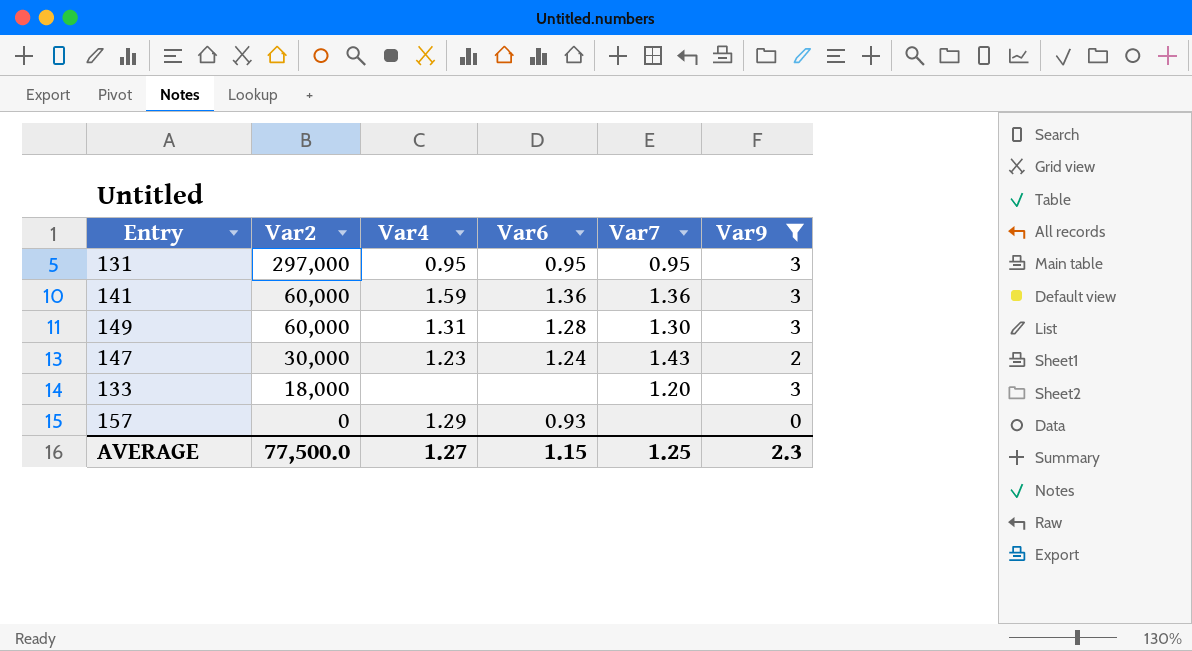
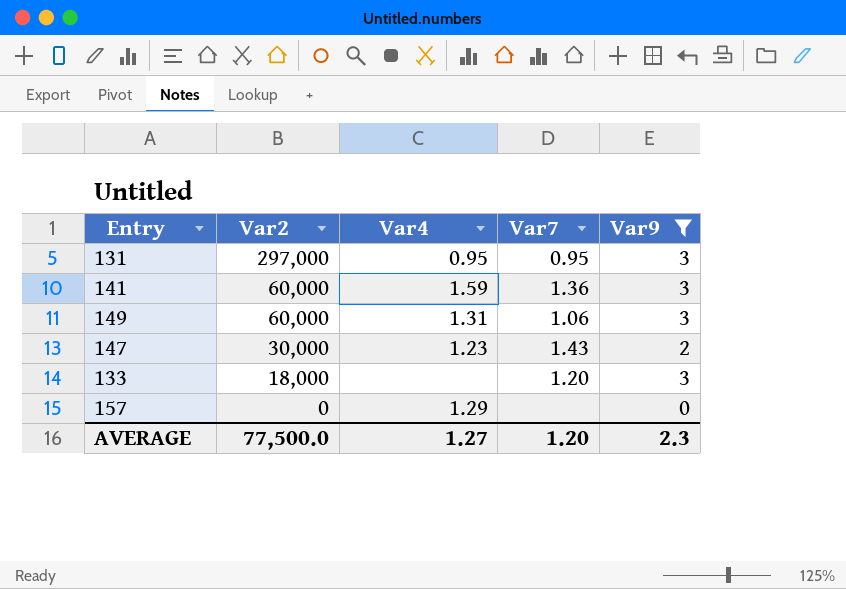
column Var6 | position: 4 -> none
149 | Var7: 1.30 -> 1.06
AVERAGE | Var7: 1.25 -> 1.20

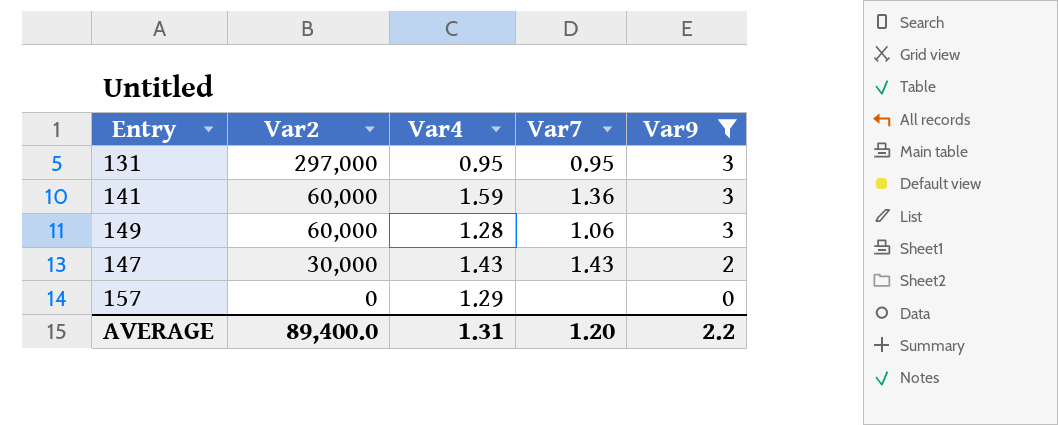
row 133: 18,000 | none | 1.20 | 3 -> none
149 | Var4: 1.31 -> 1.28
147 | Var4: 1.23 -> 1.43
AVERAGE | Var2: 77,500.0 -> 89,400.0
AVERAGE | Var4: 1.27 -> 1.31
AVERAGE | Var9: 2.3 -> 2.2

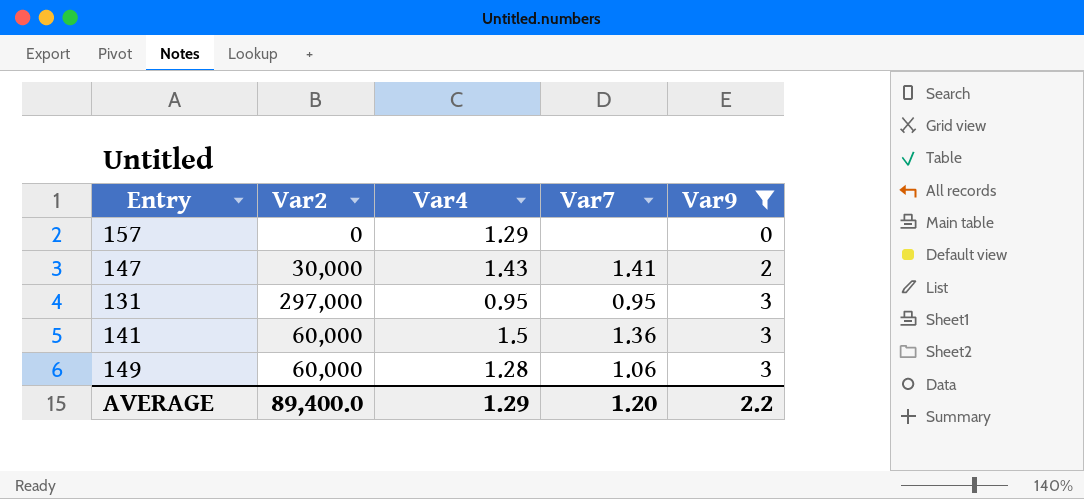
row order: Var2 descending -> Var9 ascending
147 | Var7: 1.43 -> 1.41
141 | Var4: 1.59 -> 1.5
AVERAGE | Var4: 1.31 -> 1.29

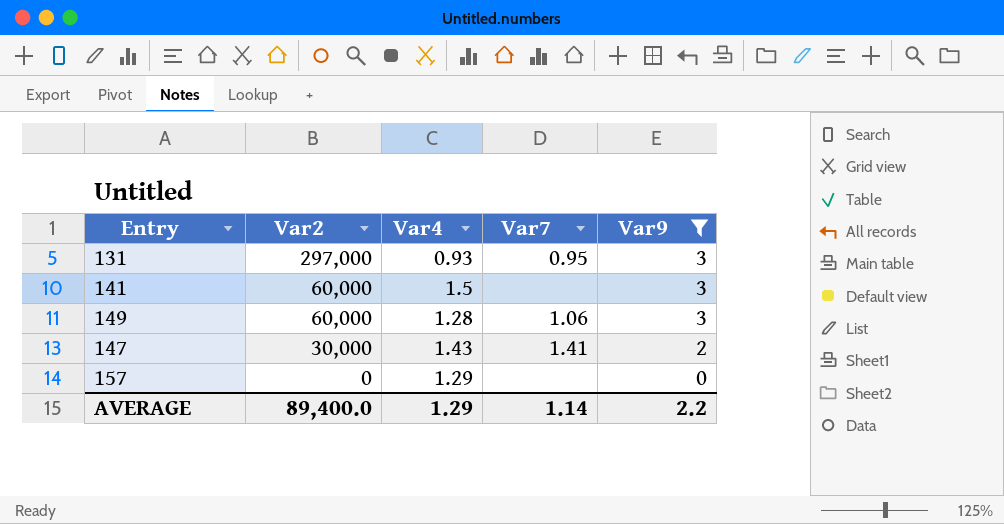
row order: Var9 ascending -> Var2 descending
131 | Var4: 0.95 -> 0.93
141 | Var7: 1.36 -> none
AVERAGE | Var7: 1.20 -> 1.14

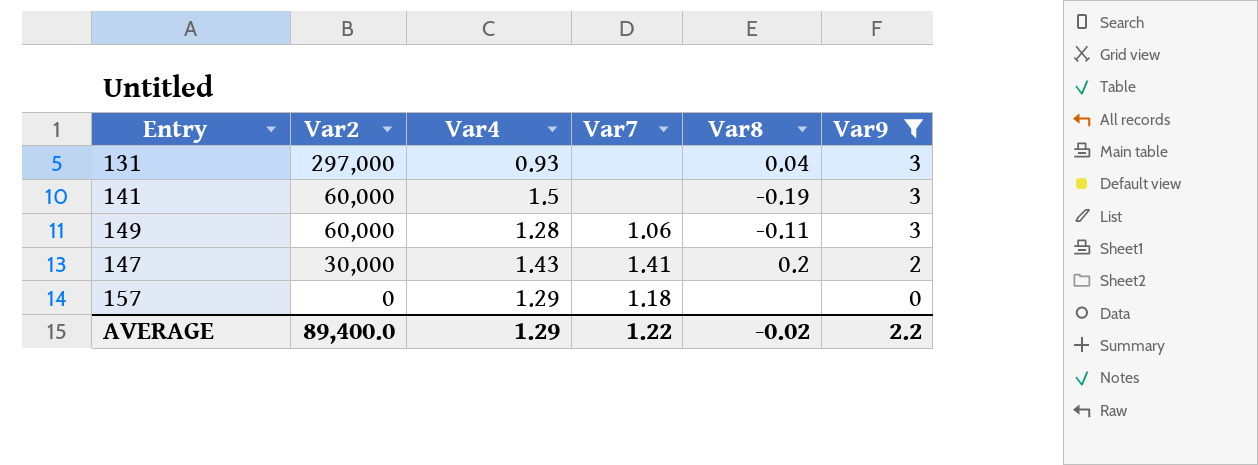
column Var8 | position: none -> 5
131 | Var7: 0.95 -> none
157 | Var7: none -> 1.18
AVERAGE | Var7: 1.14 -> 1.22

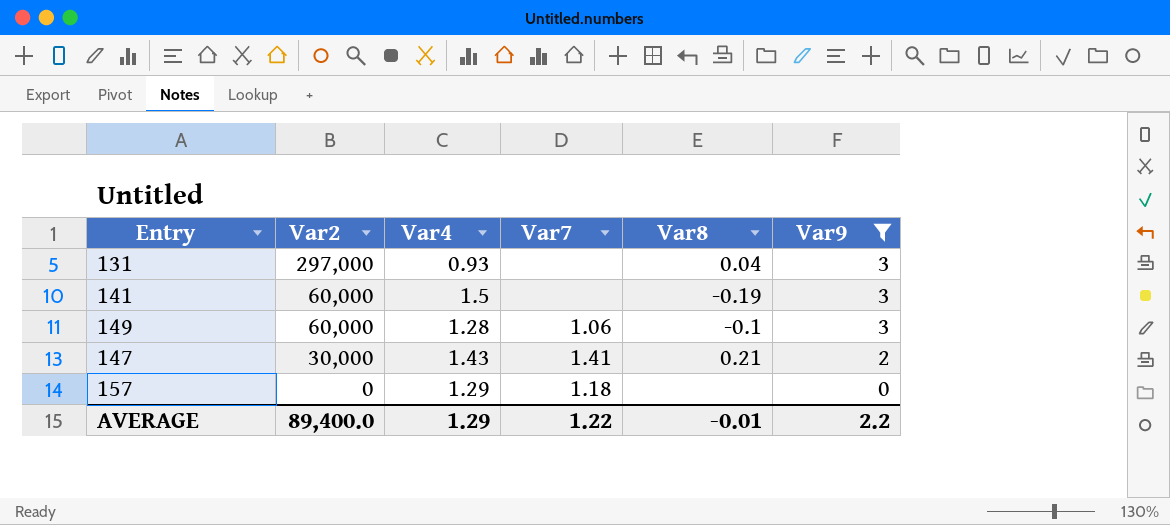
149 | Var8: -0.11 -> -0.1
147 | Var8: 0.2 -> 0.21
AVERAGE | Var8: -0.02 -> -0.01

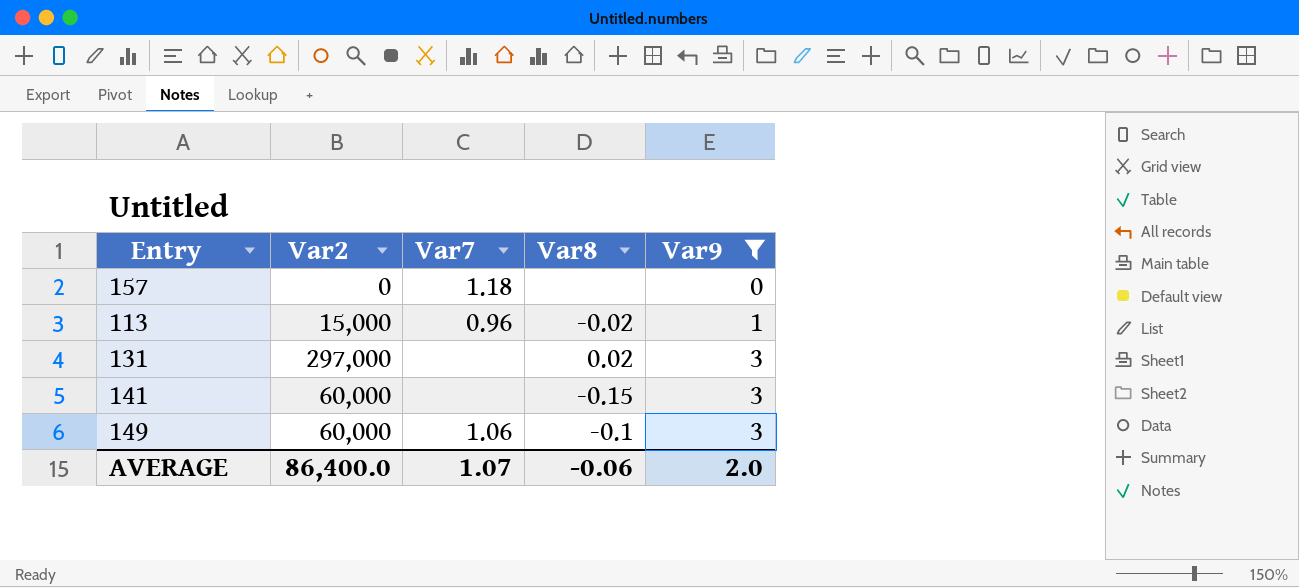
row order: Var2 descending -> Var9 ascending
column Var4 | position: 3 -> none
row 147: 30,000 | 1.43 | 1.41 | 0.21 | 2 -> none
row 113: none -> 15,000 | 0.96 | -0.02 | 1
131 | Var8: 0.04 -> 0.02
141 | Var8: -0.19 -> -0.15
AVERAGE | Var2: 89,400.0 -> 86,400.0
AVERAGE | Var7: 1.22 -> 1.07
AVERAGE | Var8: -0.01 -> -0.06
AVERAGE | Var9: 2.2 -> 2.0

